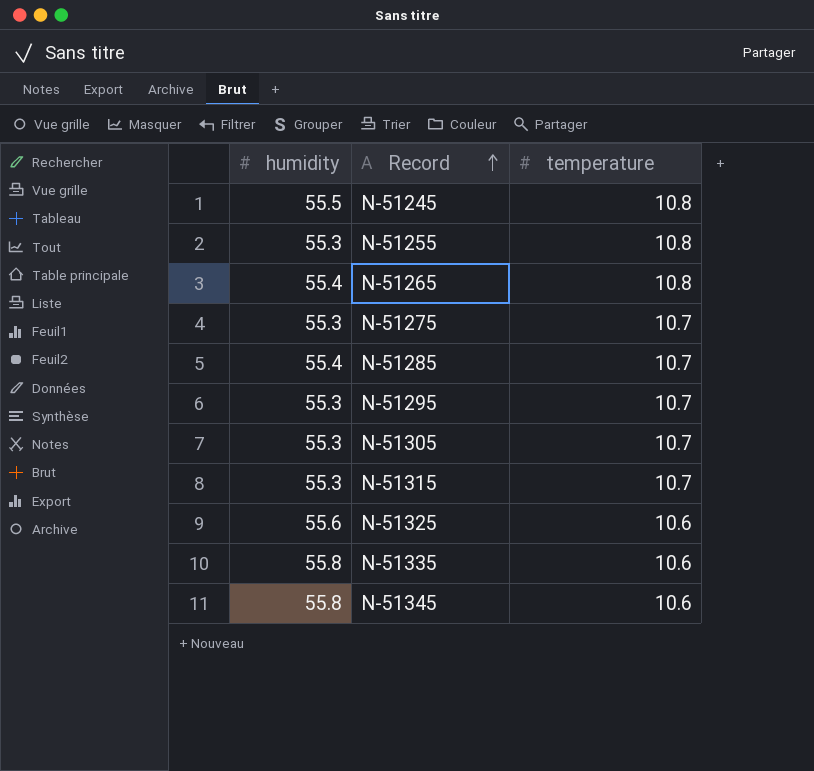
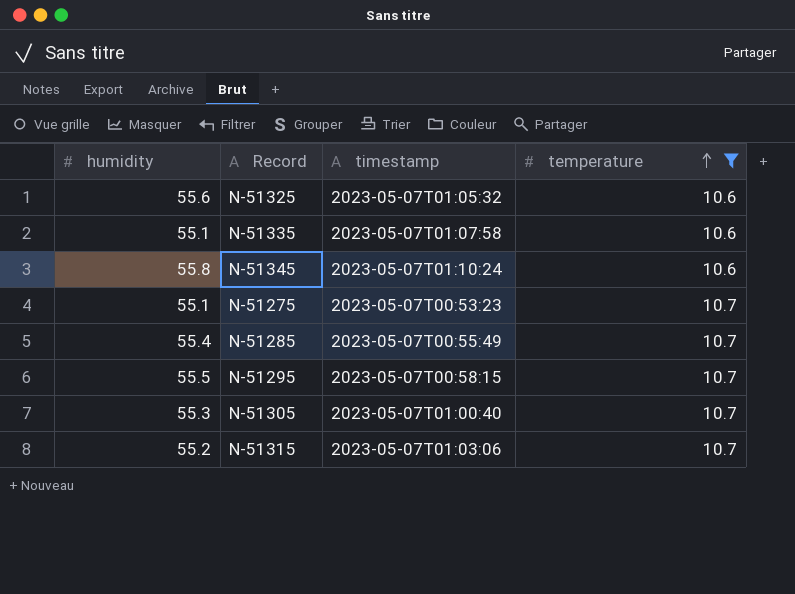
filter: none -> temperature != 10.8
row order: Record ascending -> temperature ascending
column timestamp | position: none -> 3
N-51335 | humidity: 55.8 -> 55.1
N-51275 | humidity: 55.3 -> 55.1
N-51295 | humidity: 55.3 -> 55.5
N-51315 | humidity: 55.3 -> 55.2

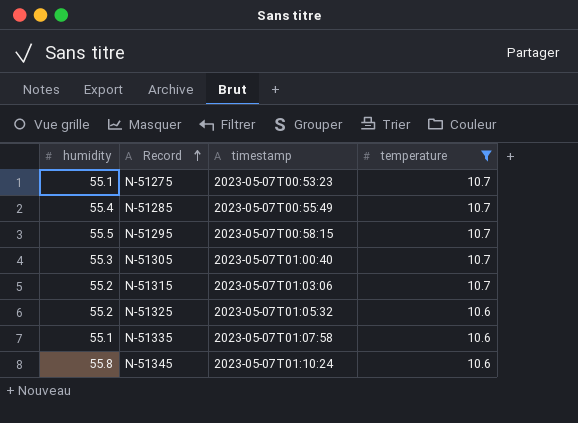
row order: temperature ascending -> Record ascending
N-51325 | humidity: 55.6 -> 55.2

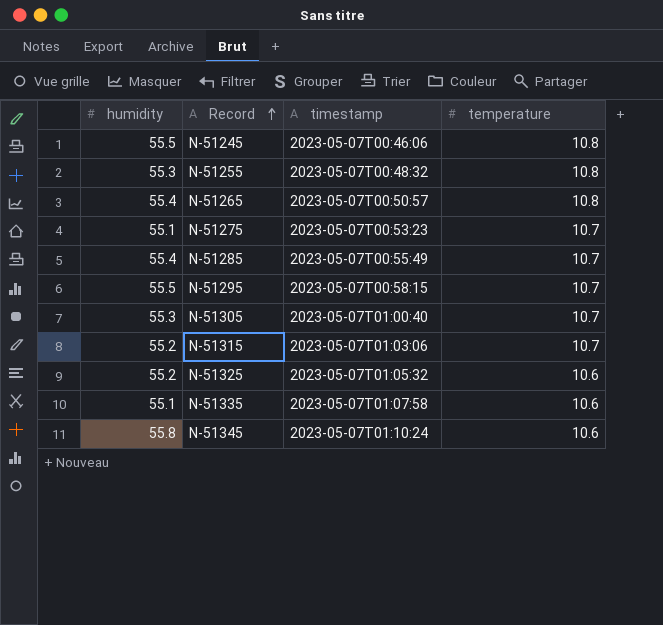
filter: temperature != 10.8 -> none

